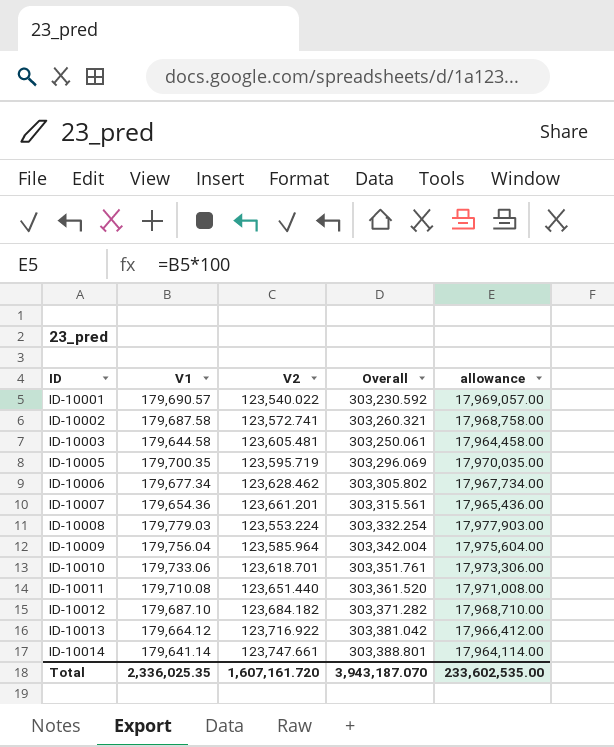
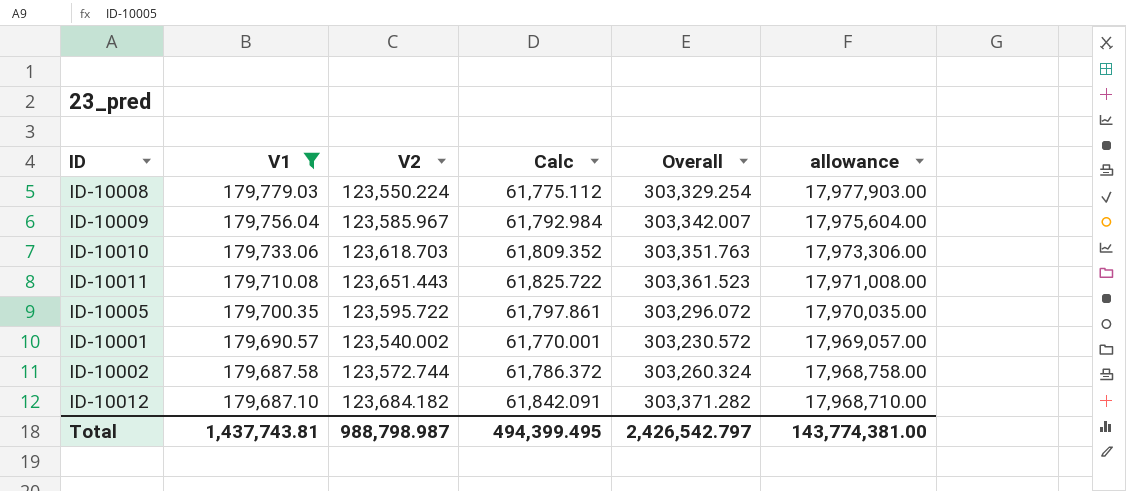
filter: none -> V1 >= 179,687.10
row order: ID ascending -> V1 descending
column Calc | formula: none -> [V2] * 0.5
ID-10008 | V2: 123,553.224 -> 123,550.224
ID-10008 | Overall: 303,332.254 -> 303,329.254
ID-10009 | V2: 123,585.964 -> 123,585.967
ID-10009 | Overall: 303,342.004 -> 303,342.007
ID-10010 | V2: 123,618.701 -> 123,618.703
ID-10010 | Overall: 303,351.761 -> 303,351.763
ID-10011 | V2: 123,651.440 -> 123,651.443
ID-10011 | Overall: 303,361.520 -> 303,361.523
ID-10005 | V2: 123,595.719 -> 123,595.722
ID-10005 | Overall: 303,296.069 -> 303,296.072
ID-10001 | V2: 123,540.022 -> 123,540.002
ID-10001 | Overall: 303,230.592 -> 303,230.572
ID-10002 | V2: 123,572.741 -> 123,572.744
ID-10002 | Overall: 303,260.321 -> 303,260.324
Total | V1: 2,336,025.35 -> 1,437,743.81
Total | V2: 1,607,161.720 -> 988,798.987
Total | Overall: 3,943,187.070 -> 2,426,542.797
Total | allowance: 233,602,535.00 -> 143,774,381.00

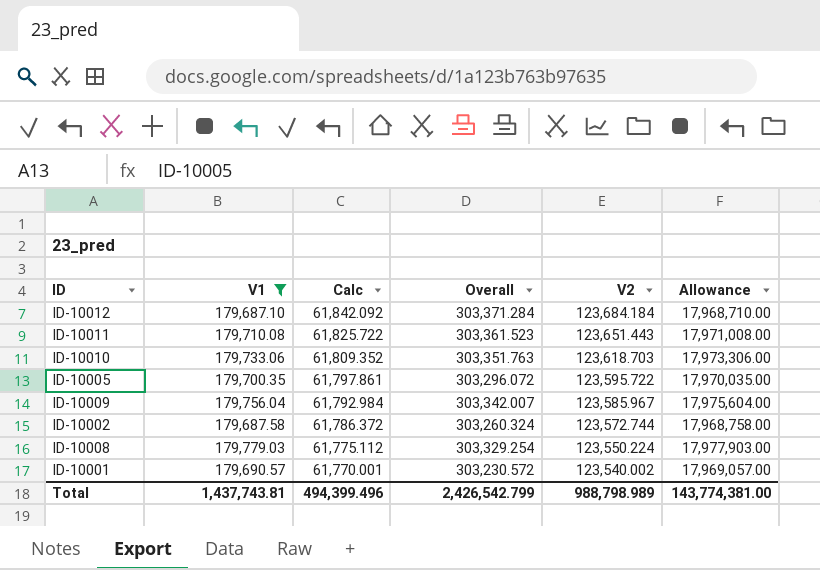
row order: V1 descending -> Calc descending
column V2 | position: 3 -> 5
column name: allowance -> Allowance
ID-10012 | Calc: 61,842.091 -> 61,842.092
ID-10012 | Overall: 303,371.282 -> 303,371.284
ID-10012 | V2: 123,684.182 -> 123,684.184
Total | Calc: 494,399.495 -> 494,399.496
Total | Overall: 2,426,542.797 -> 2,426,542.799
Total | V2: 988,798.987 -> 988,798.989

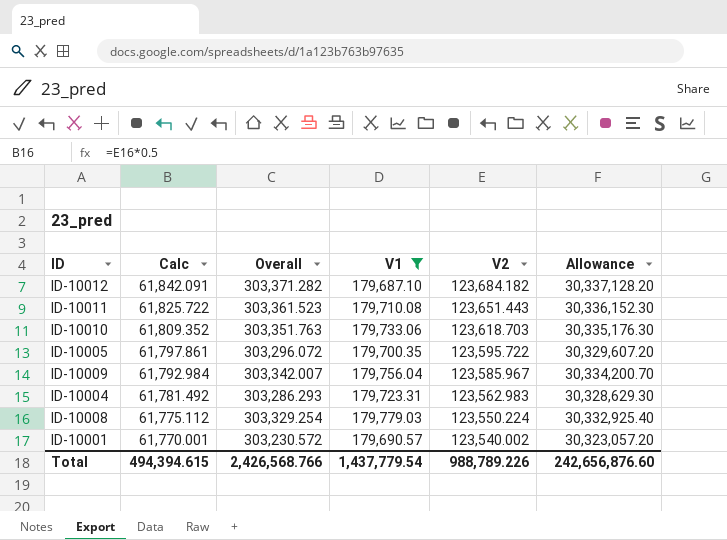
column V1 | position: 2 -> 4
column Allowance | formula: [V1] * 100 -> [Overall] * 100
row ID-10002: 179,687.58 | 61,786.372 | 303,260.324 | 123,572.744 | 17,968,758.00 -> none
ID-10012 | Calc: 61,842.092 -> 61,842.091
ID-10012 | Overall: 303,371.284 -> 303,371.282
ID-10012 | V2: 123,684.184 -> 123,684.182
row ID-10004: none -> 61,781.492 | 303,286.293 | 179,723.31 | 123,562.983 | 30,328,629.30
Total | Calc: 494,399.496 -> 494,394.615
Total | Overall: 2,426,542.799 -> 2,426,568.766
Total | V1: 1,437,743.81 -> 1,437,779.54
Total | V2: 988,798.989 -> 988,789.226
Total | Allowance: 143,774,381.00 -> 242,656,876.60

